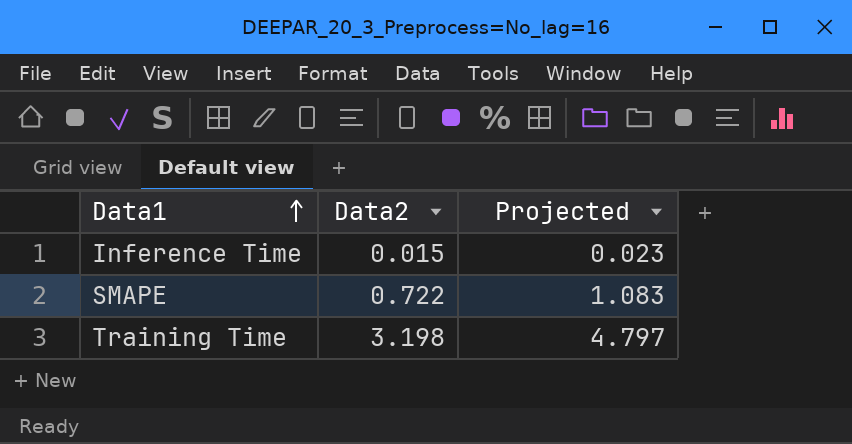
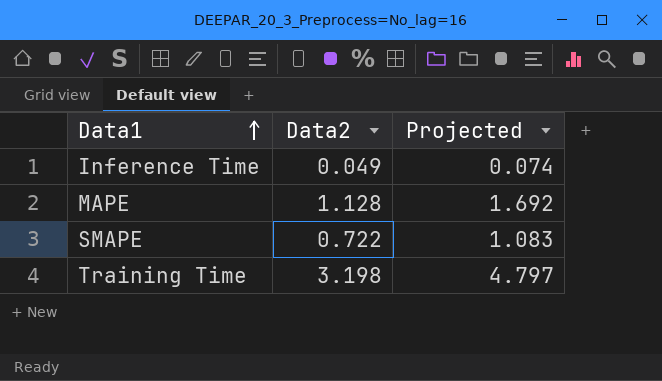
Inference Time | Data2: 0.015 -> 0.049
Inference Time | Projected: 0.023 -> 0.074
row MAPE: none -> 1.128 | 1.692

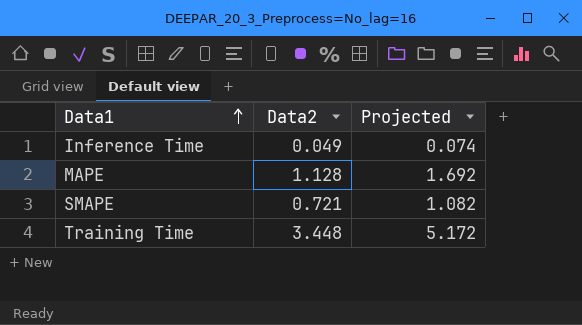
SMAPE | Data2: 0.722 -> 0.721
SMAPE | Projected: 1.083 -> 1.082
Training Time | Data2: 3.198 -> 3.448
Training Time | Projected: 4.797 -> 5.172

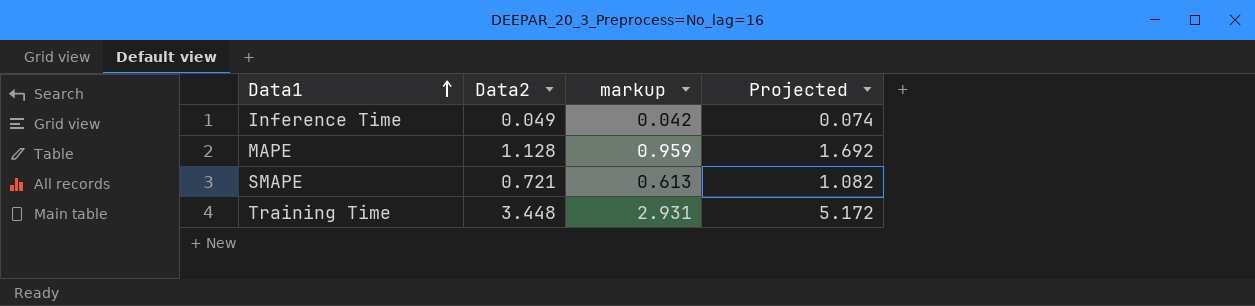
column markup | formula: none -> [Data2] * 0.85

